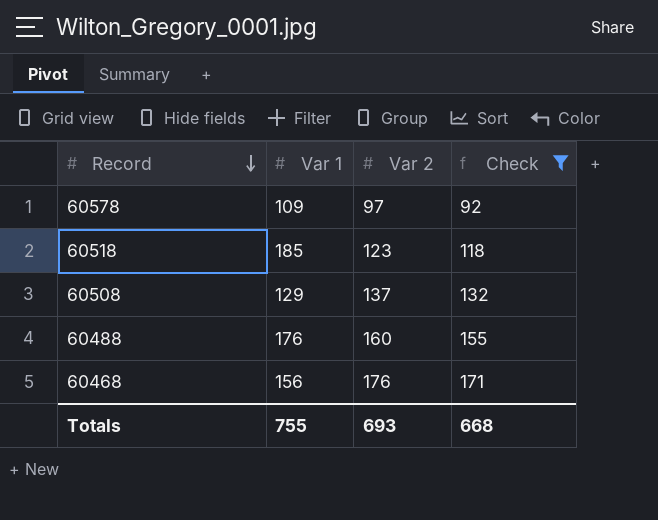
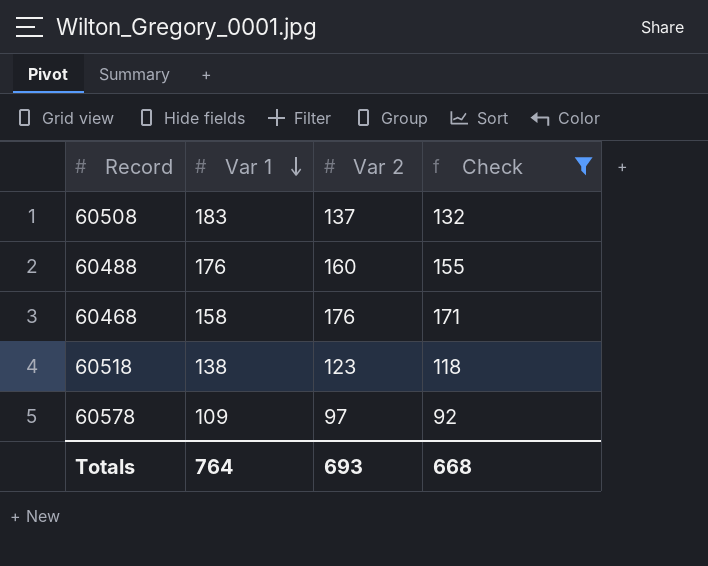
row order: Record descending -> Var 1 descending
60508 | Var 1: 129 -> 183
60468 | Var 1: 156 -> 158
60518 | Var 1: 185 -> 138
Totals | Var 1: 755 -> 764

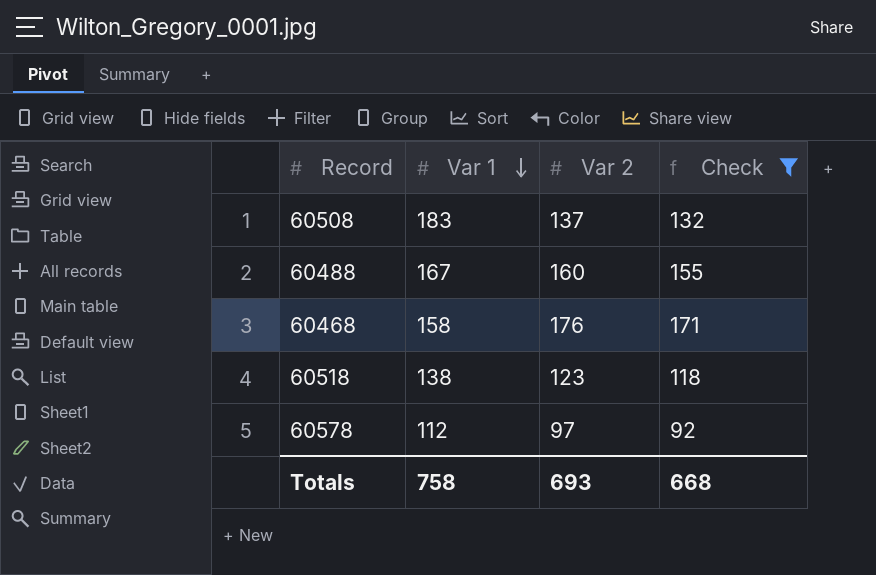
60488 | Var 1: 176 -> 167
60578 | Var 1: 109 -> 112
Totals | Var 1: 764 -> 758

